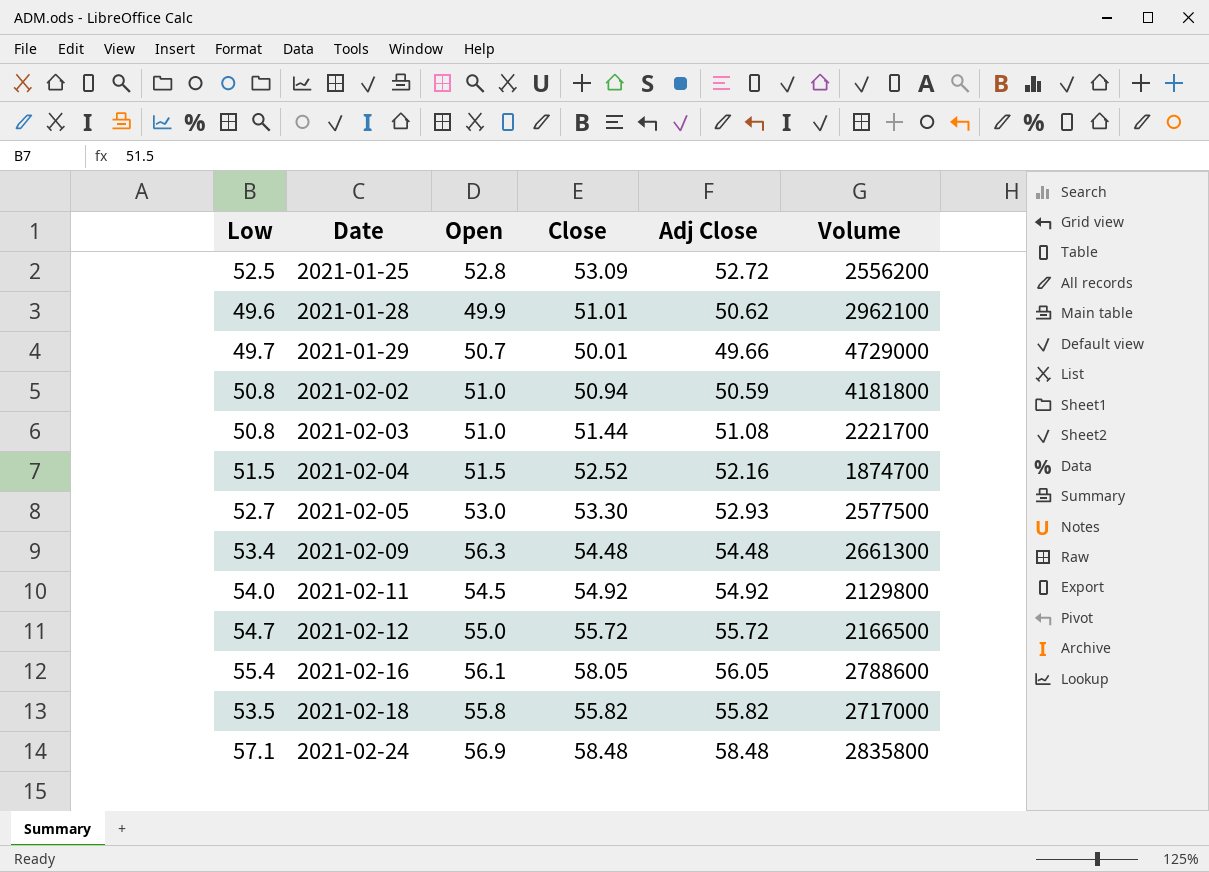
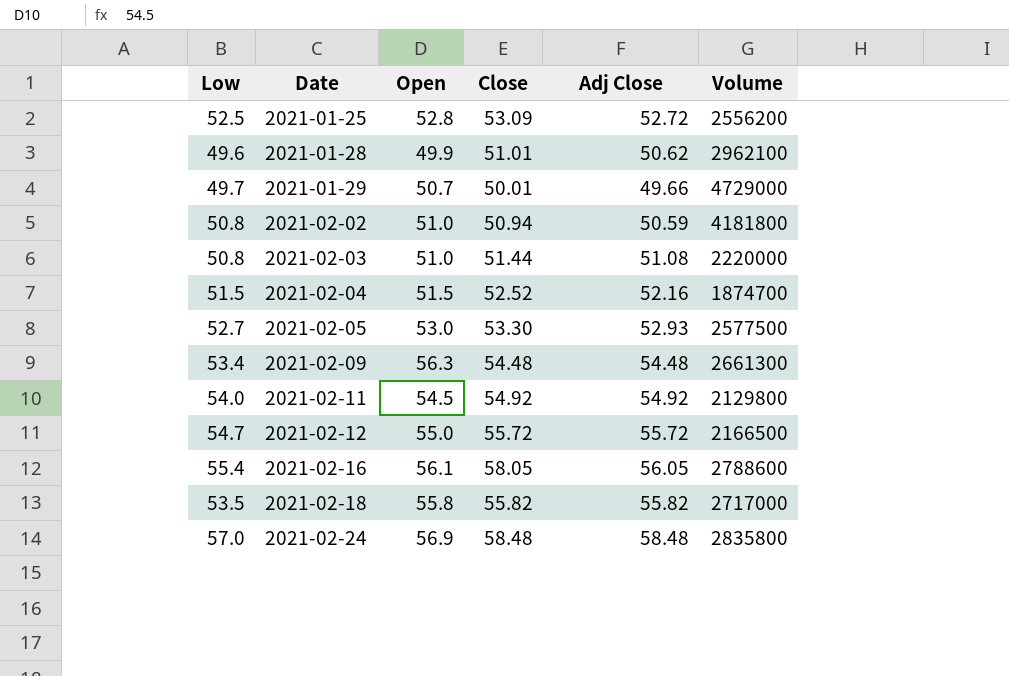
2021-02-03 | Volume: 2221700 -> 2220000
2021-02-24 | Low: 57.1 -> 57.0

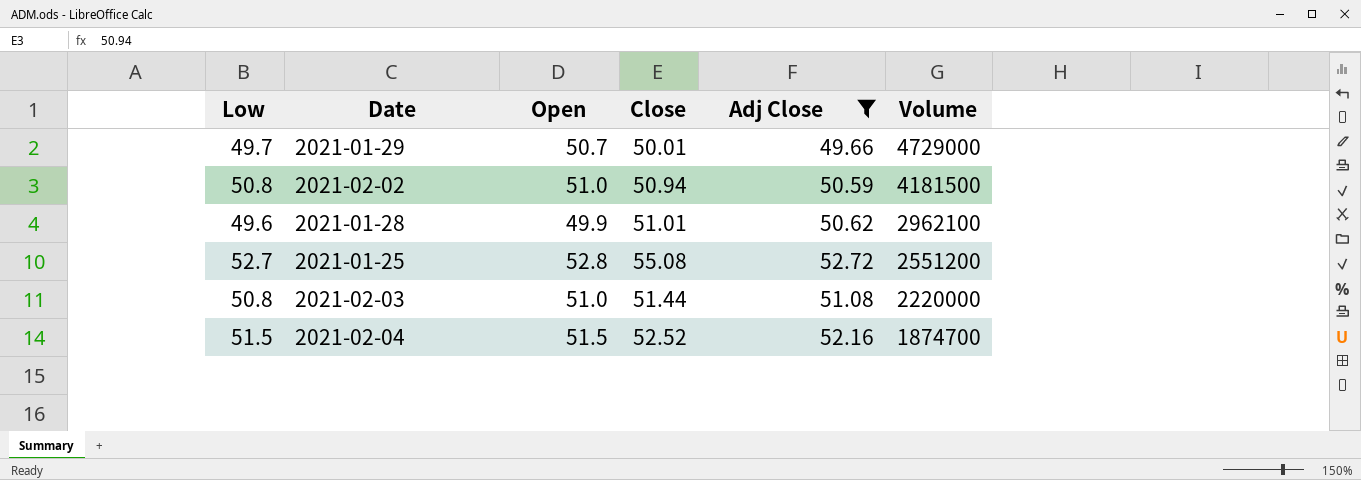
filter: none -> Adj Close <= 52.72
row order: Date ascending -> Volume descending
2021-02-02 | Volume: 4181800 -> 4181500
2021-01-25 | Low: 52.5 -> 52.7
2021-01-25 | Close: 53.09 -> 55.08
2021-01-25 | Volume: 2556200 -> 2551200

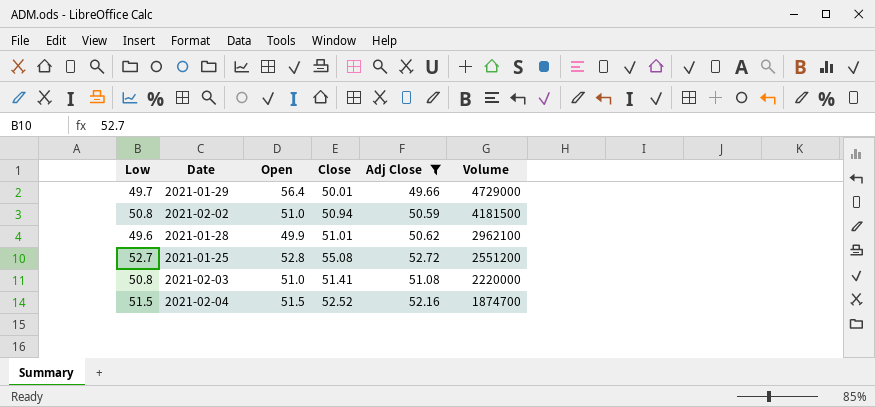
2021-01-29 | Open: 50.7 -> 56.4
2021-02-03 | Close: 51.44 -> 51.41

